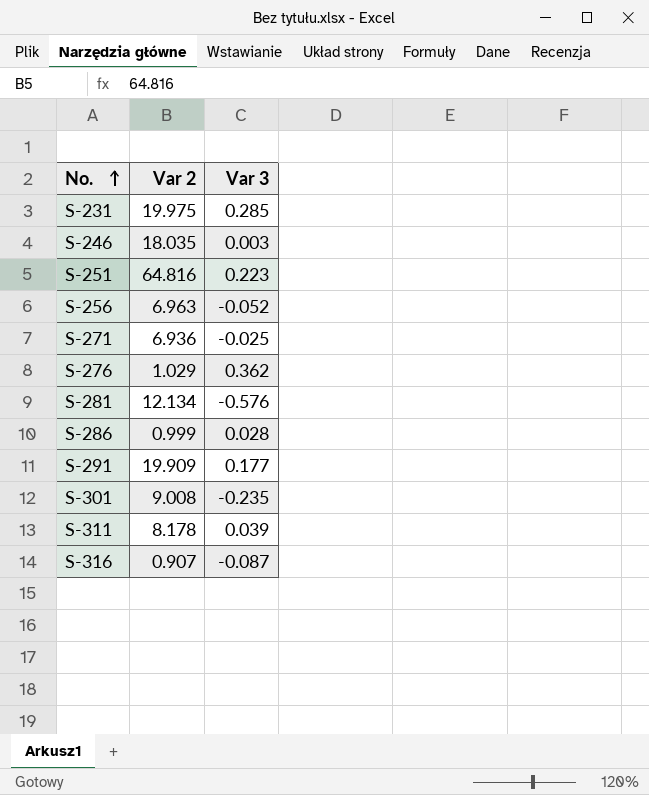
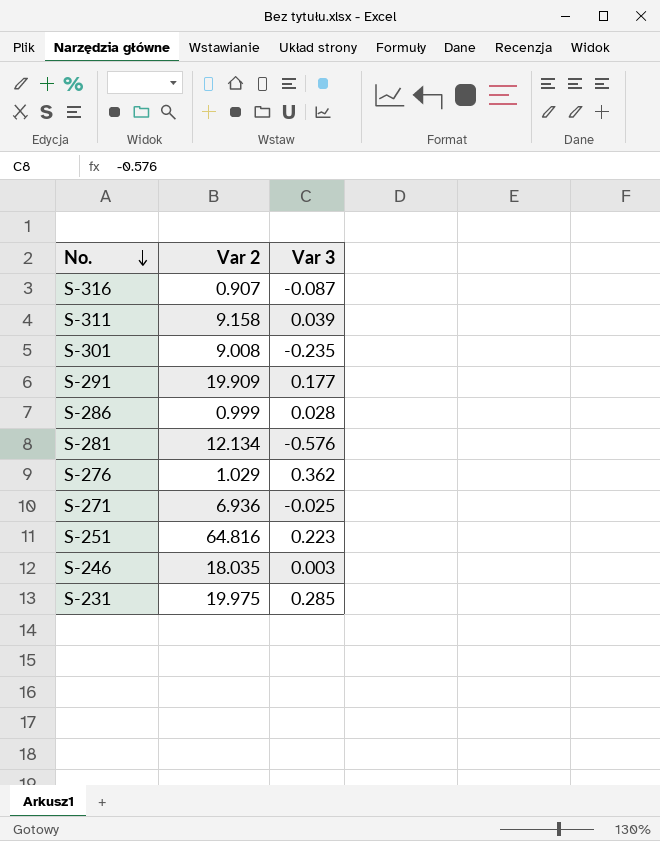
row order: No. ascending -> No. descending
row S-256: 6.963 | -0.052 -> none
S-311 | Var 2: 8.178 -> 9.158

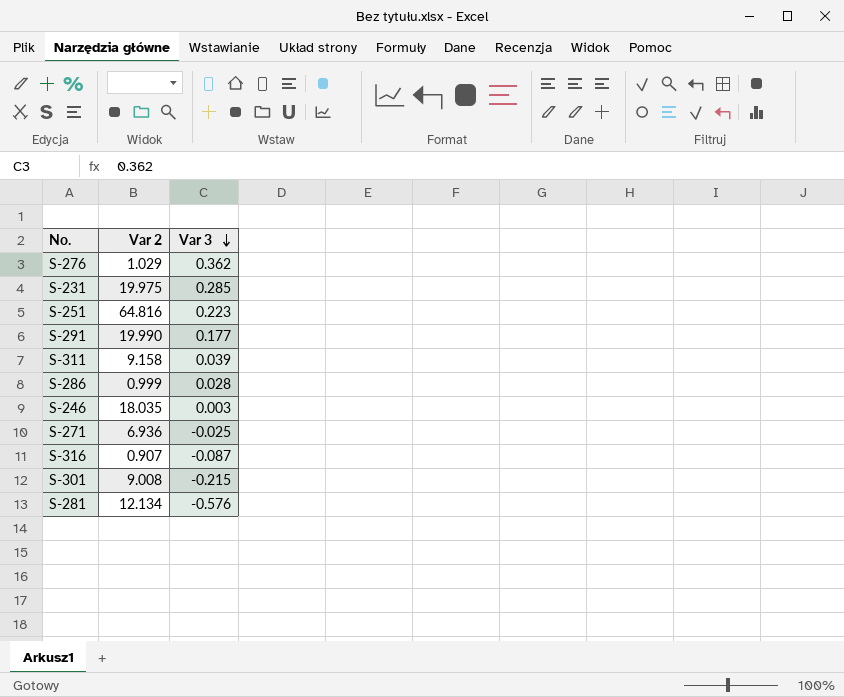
row order: No. descending -> Var 3 descending
S-291 | Var 2: 19.909 -> 19.990
S-301 | Var 3: -0.235 -> -0.215

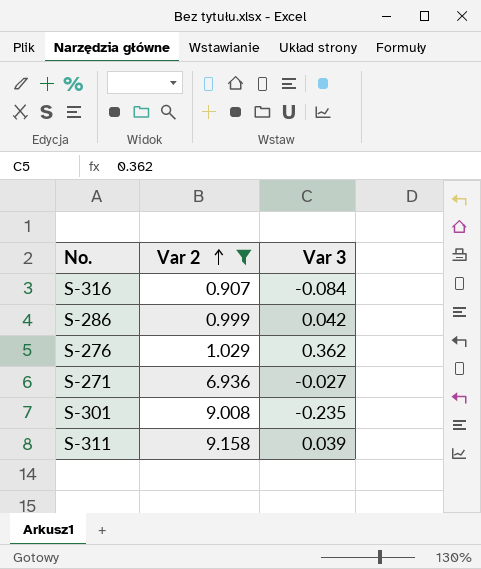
filter: none -> Var 2 <= 9.158
row order: Var 3 descending -> Var 2 ascending
S-316 | Var 3: -0.087 -> -0.084
S-286 | Var 3: 0.028 -> 0.042
S-271 | Var 3: -0.025 -> -0.027
S-301 | Var 3: -0.215 -> -0.235

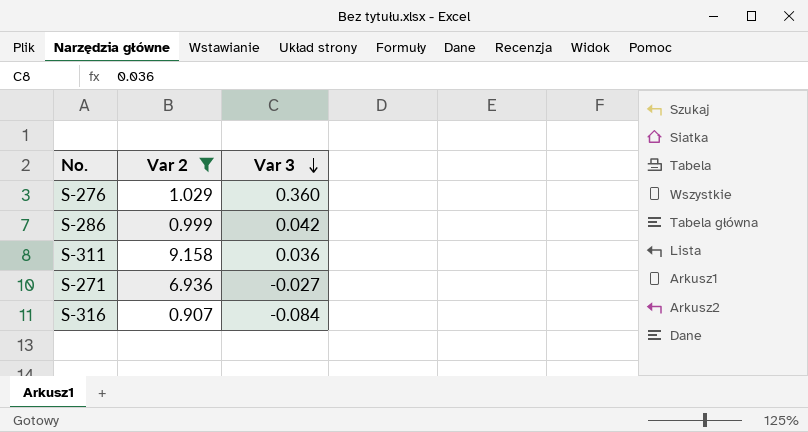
row order: Var 2 ascending -> Var 3 descending
row S-301: 9.008 | -0.235 -> none
S-276 | Var 3: 0.362 -> 0.360
S-311 | Var 3: 0.039 -> 0.036

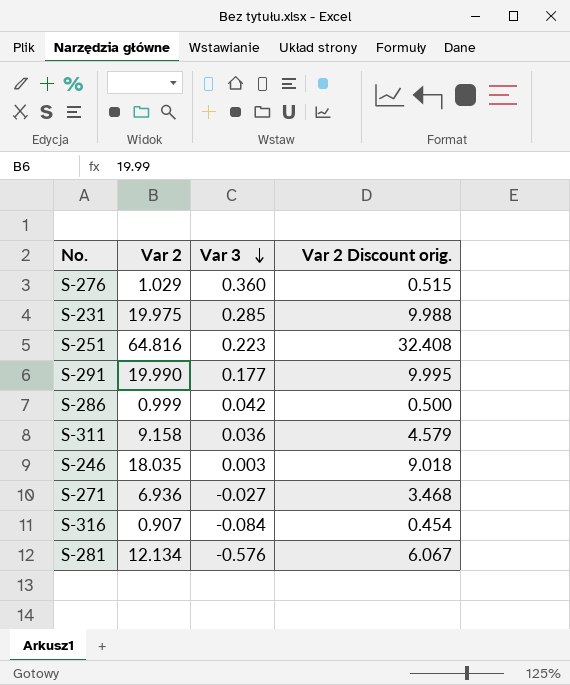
filter: Var 2 <= 9.158 -> none
column Var 2 Discount orig. | formula: none -> [Var 2] * 0.5

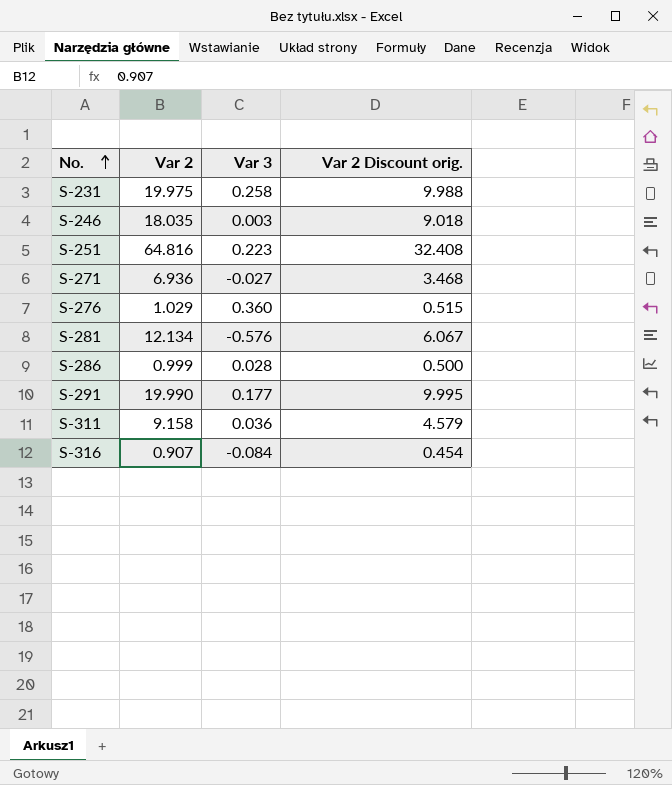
row order: Var 3 descending -> No. ascending
S-231 | Var 3: 0.285 -> 0.258
S-286 | Var 3: 0.042 -> 0.028

